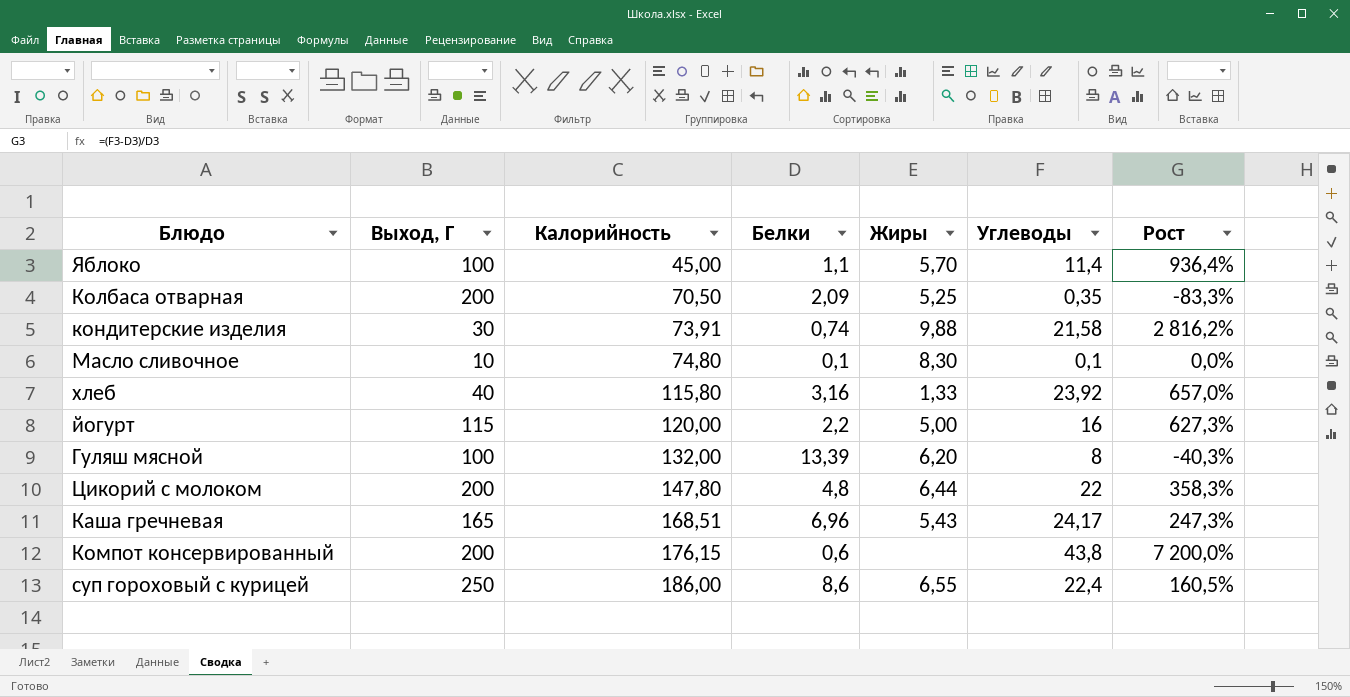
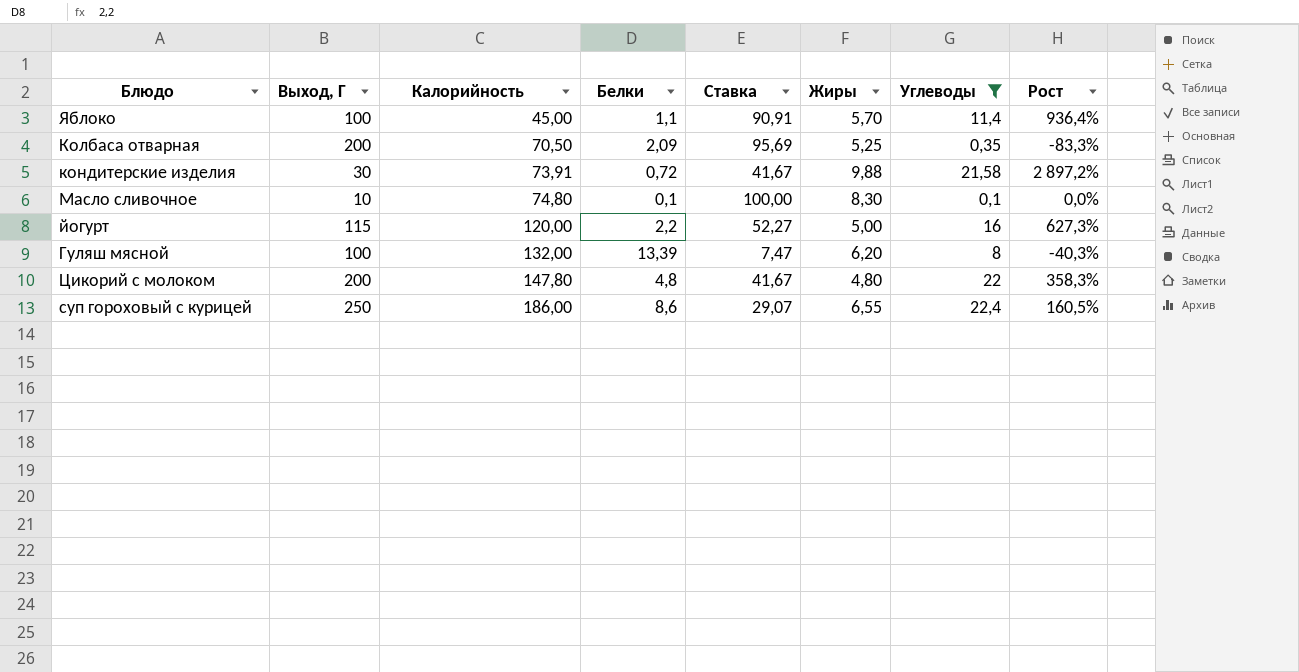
filter: none -> Углеводы <= 22,4
column Ставка | formula: none -> [Выход, Г] / [Белки]
кондитерские изделия | Белки: 0,74 -> 0,72
кондитерские изделия | Рост: 2 816,2% -> 2 897,2%
Цикорий с молоком | Жиры: 6,44 -> 4,80

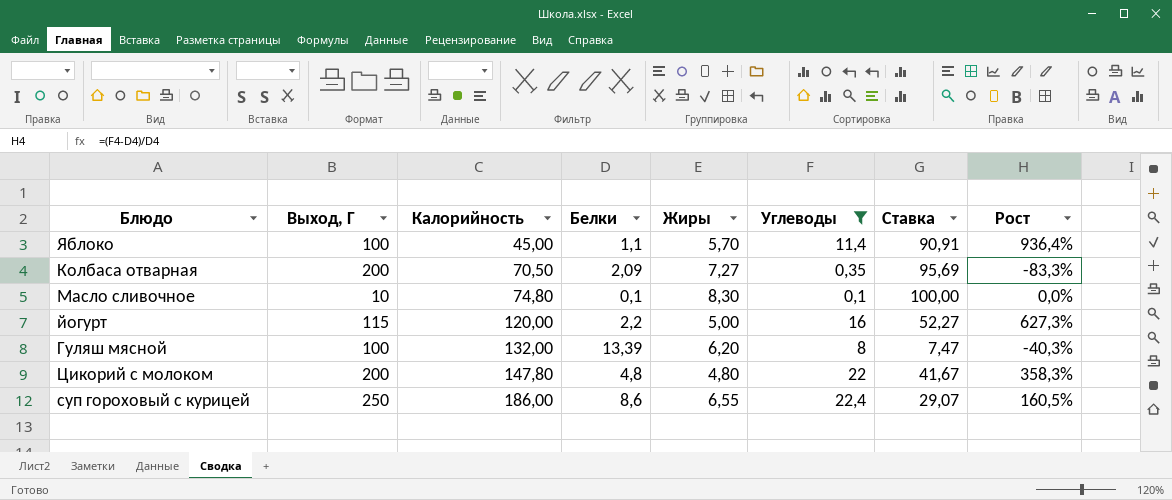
column Ставка | position: 5 -> 7
row кондитерские изделия: 30 | 73,91 | 0,72 | 41,67 | 9,88 | 21,58 | 2 897,2% -> none
Колбаса отварная | Жиры: 5,25 -> 7,27

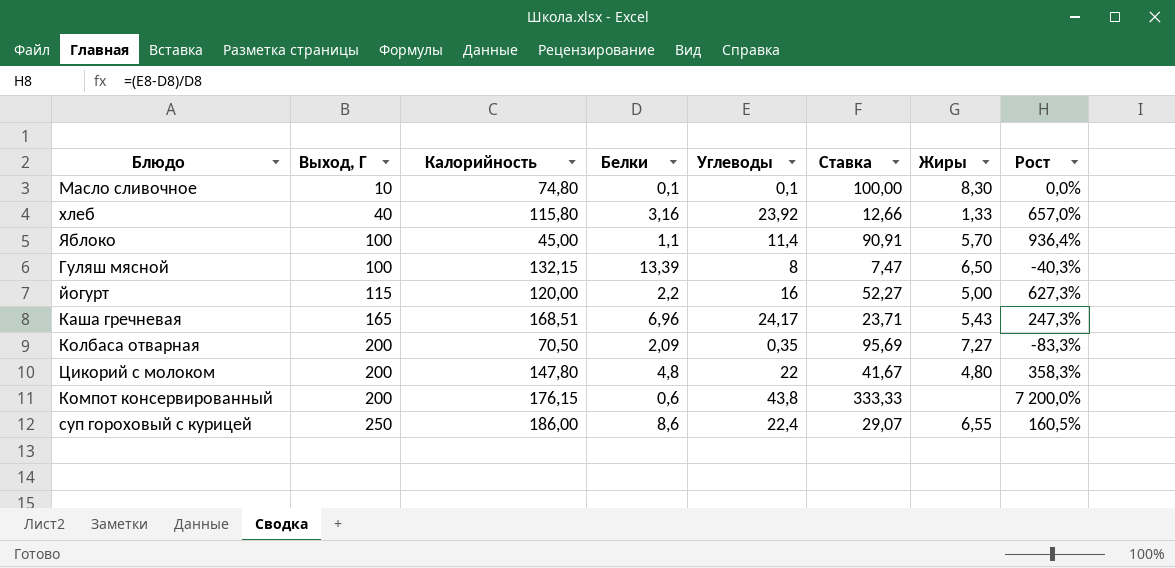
filter: Углеводы <= 22,4 -> none
row order: Калорийность ascending -> Выход, Г ascending
column Жиры | position: 5 -> 7
Гуляш мясной | Калорийность: 132,00 -> 132,15
Гуляш мясной | Жиры: 6,20 -> 6,50

